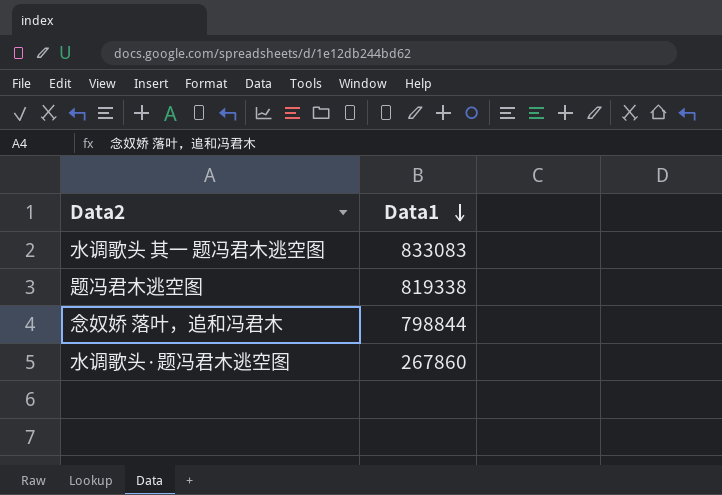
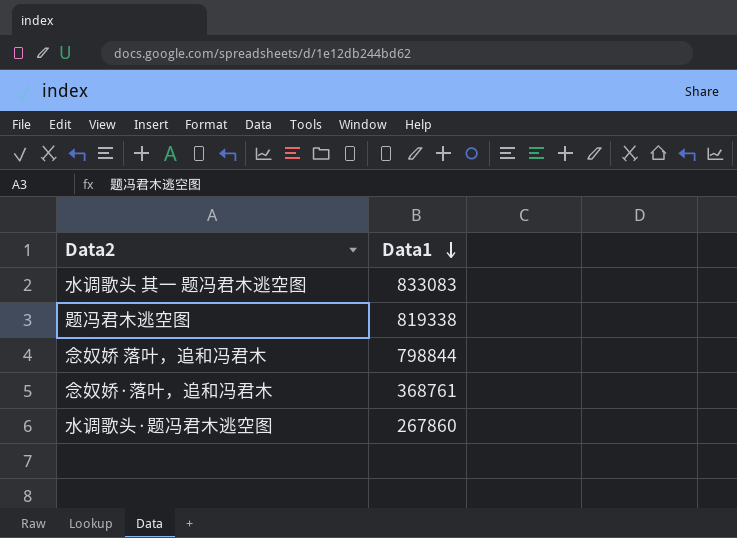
row 念奴娇·落叶，追和冯君木: none -> 368761

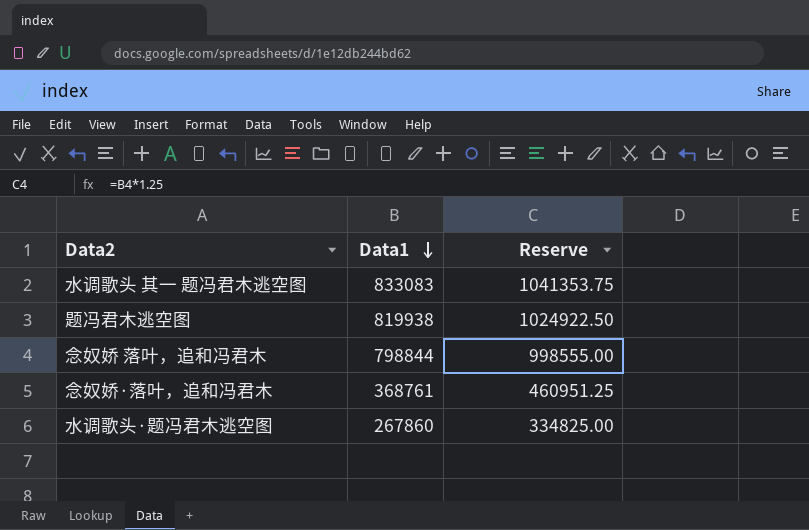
column Reserve | formula: none -> [Data1] * 1.25
题冯君木逃空图 | Data1: 819338 -> 819938

